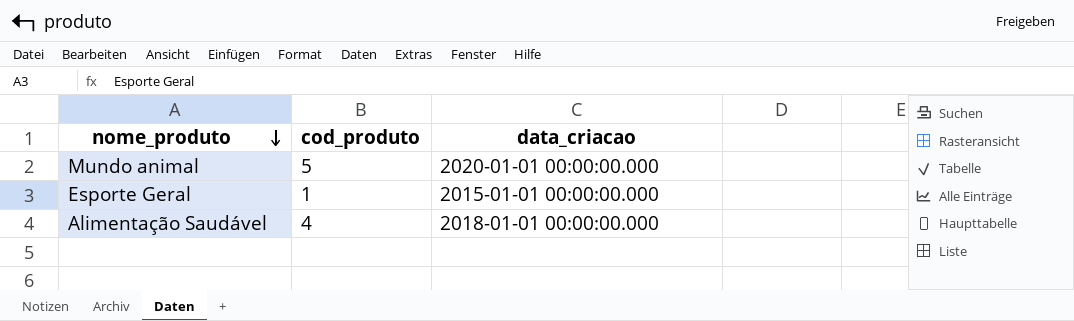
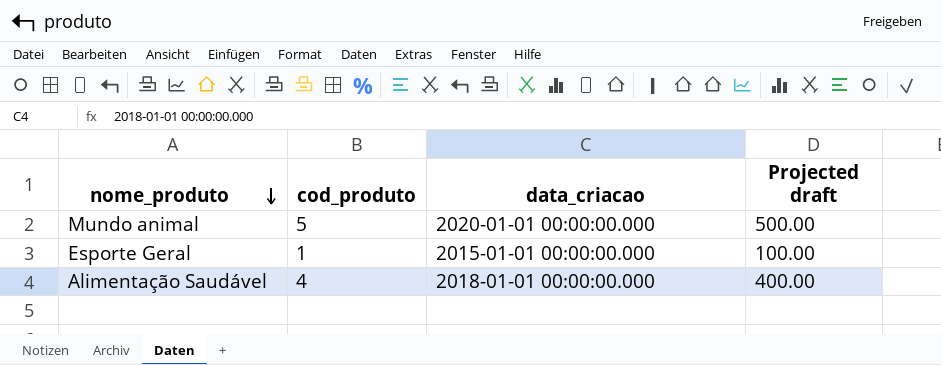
column Projected draft | formula: none -> [cod_produto] * 100

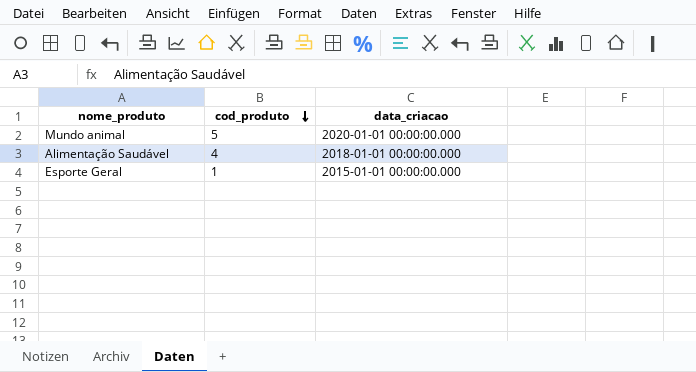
row order: nome_produto descending -> cod_produto descending
column Projected draft | formula: [cod_produto] * 100 -> none

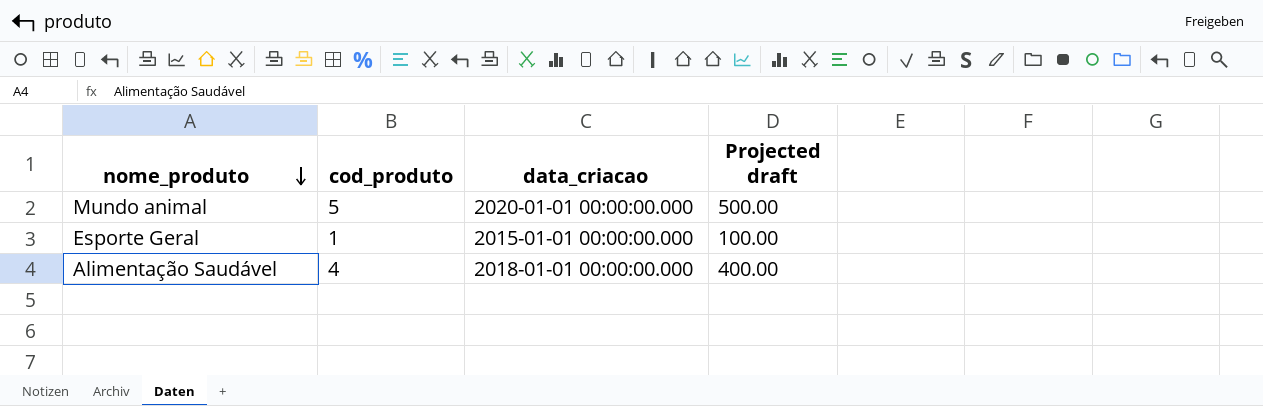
row order: cod_produto descending -> nome_produto descending
column Projected draft | formula: none -> [cod_produto] * 100

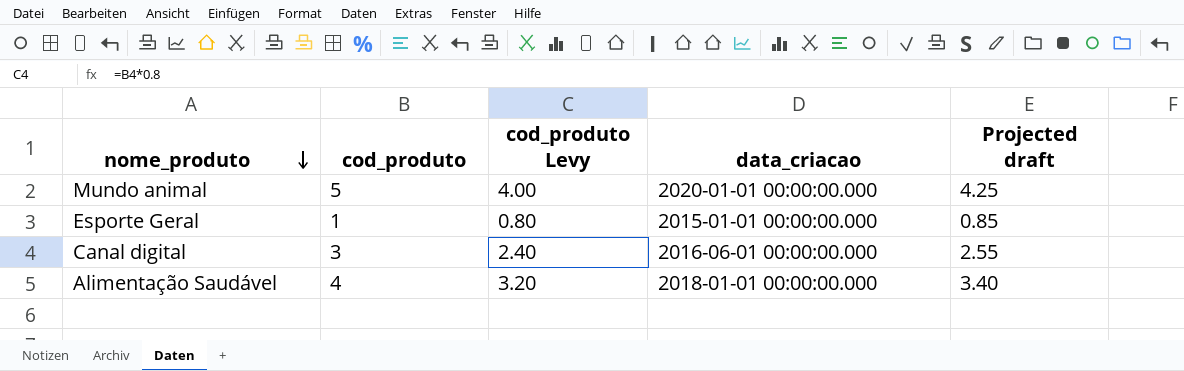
column cod_produto Levy | formula: none -> [cod_produto] * 0.8
column Projected draft | formula: [cod_produto] * 100 -> [cod_produto] * 0.85
row Canal digital: none -> 3 | 2.40 | 2016-06-01 00:00:00.000 | 2.55

